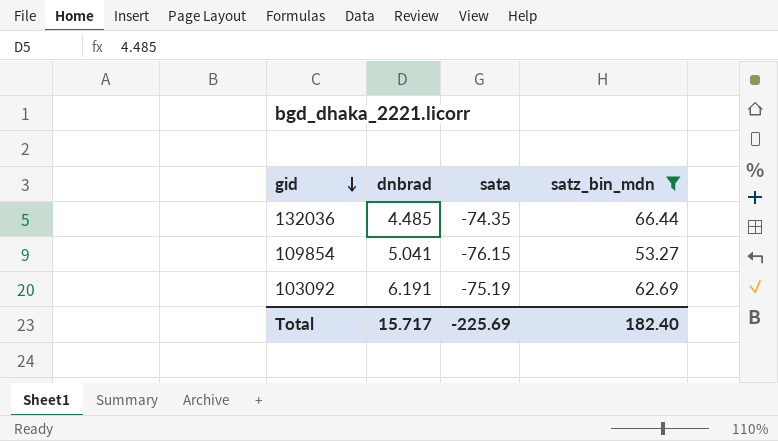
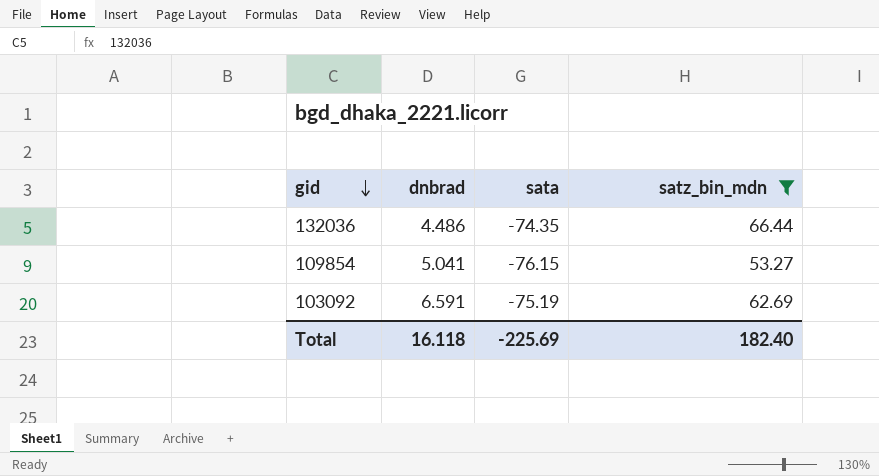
132036 | dnbrad: 4.485 -> 4.486
103092 | dnbrad: 6.191 -> 6.591
Total | dnbrad: 15.717 -> 16.118

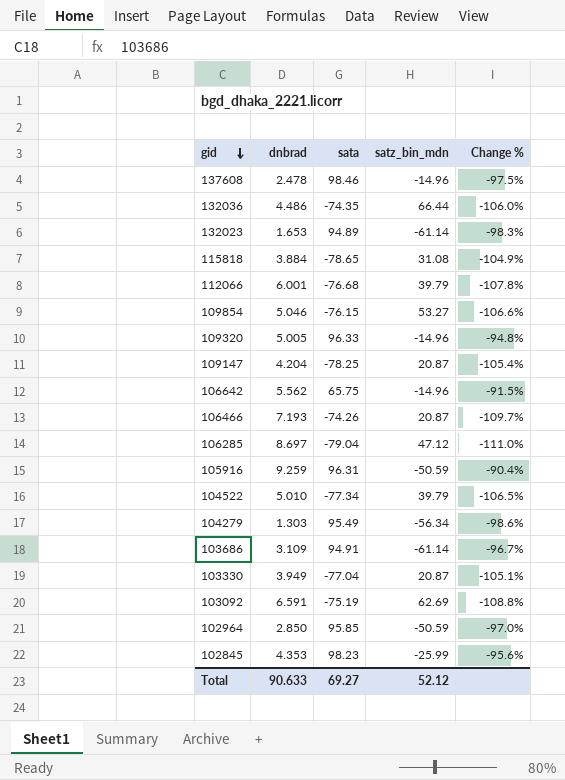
filter: satz_bin_mdn >= 53.27 -> none
column Change % | formula: none -> ([dnbrad] - [sata]) / [sata]
109854 | dnbrad: 5.041 -> 5.046
Total | dnbrad: 16.118 -> 90.633
Total | sata: -225.69 -> 69.27
Total | satz_bin_mdn: 182.40 -> 52.12

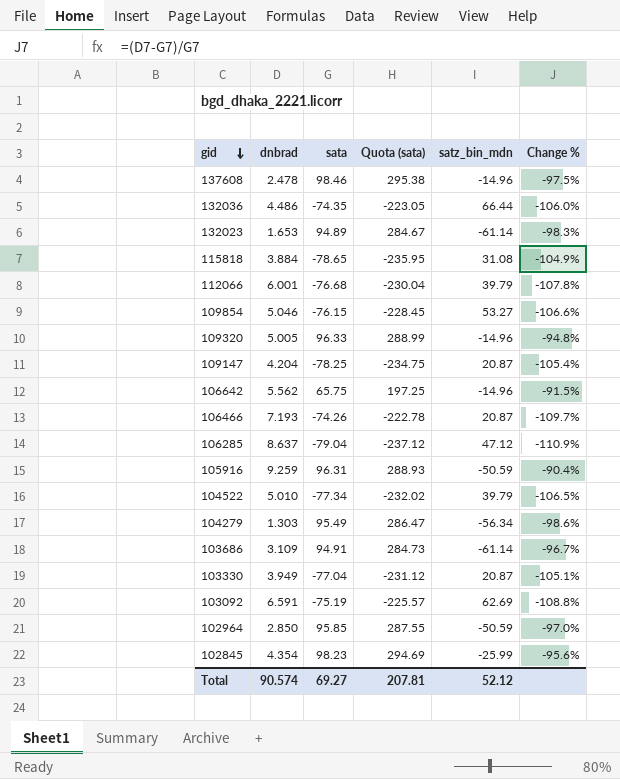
column Quota (sata) | formula: none -> [sata] * 3
106285 | dnbrad: 8.697 -> 8.637
106285 | Change %: -111.0% -> -110.9%
102845 | dnbrad: 4.353 -> 4.354
Total | dnbrad: 90.633 -> 90.574

